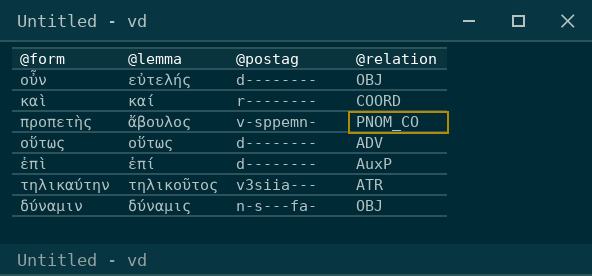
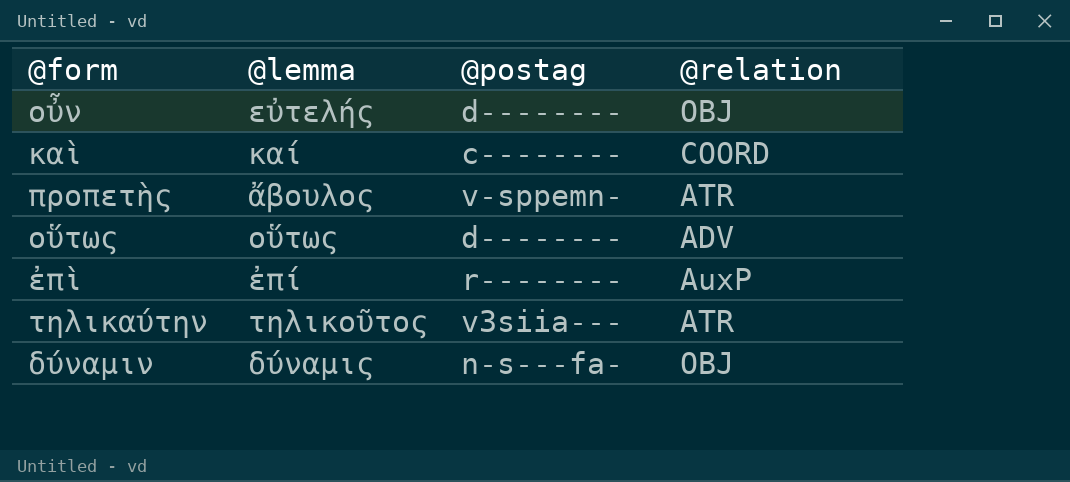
καὶ | @postag: r-------- -> c--------
προπετὴς | @relation: PNOM_CO -> ATR
ἐπὶ | @postag: d-------- -> r--------

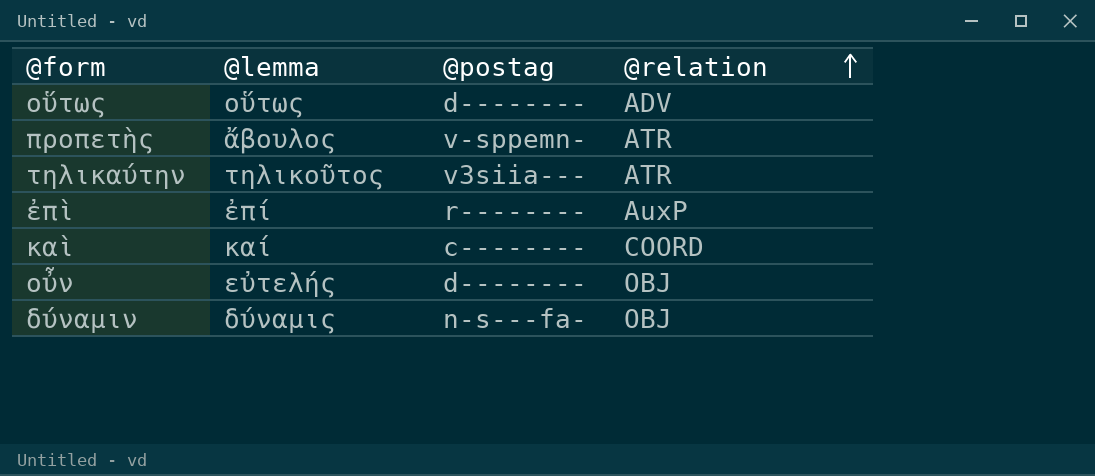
row order: none -> @relation ascending

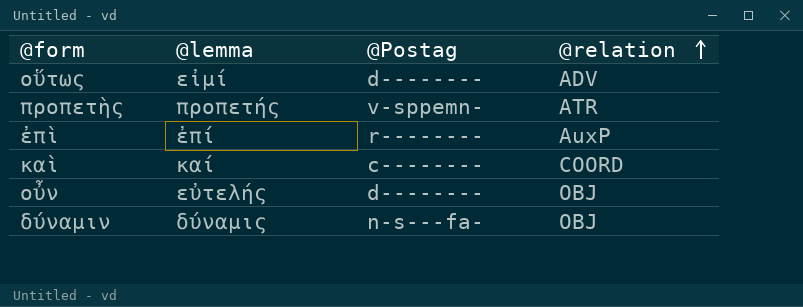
column name: @postag -> @Postag
row τηλικαύτην: τηλικοῦτος | v3siia--- | ATR -> none
οὕτως | @lemma: οὕτως -> εἰμί
προπετὴς | @lemma: ἄβουλος -> προπετής

